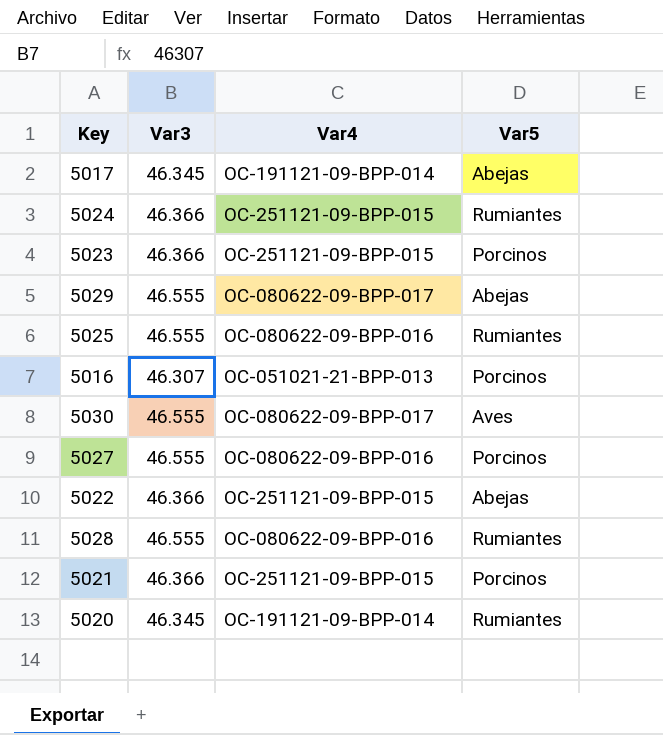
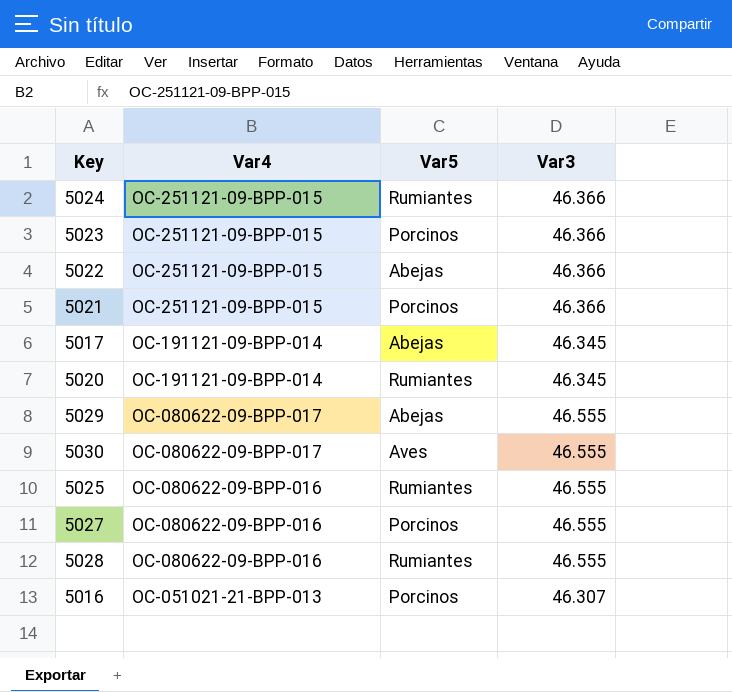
row order: none -> Var4 descending
column Var3 | position: 2 -> 4

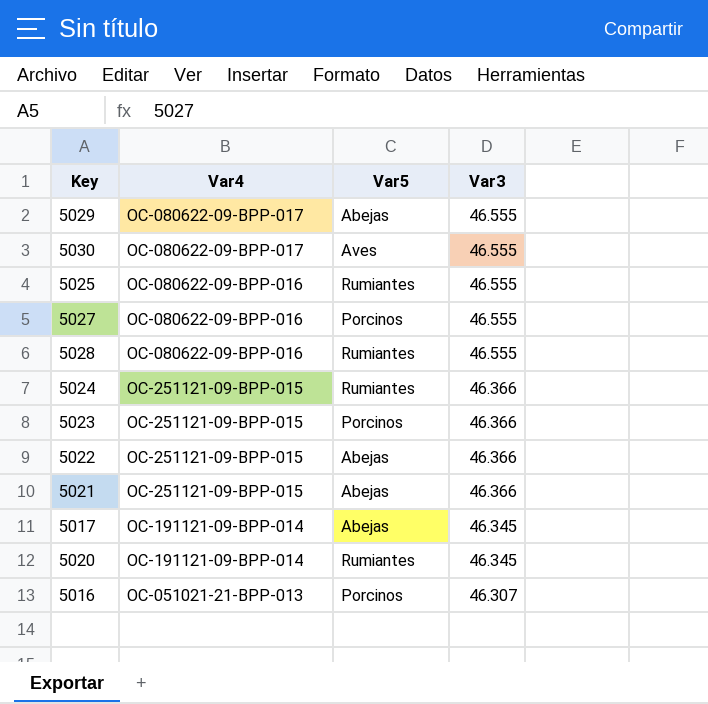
row order: Var4 descending -> Var3 descending
5021 | Var5: Porcinos -> Abejas

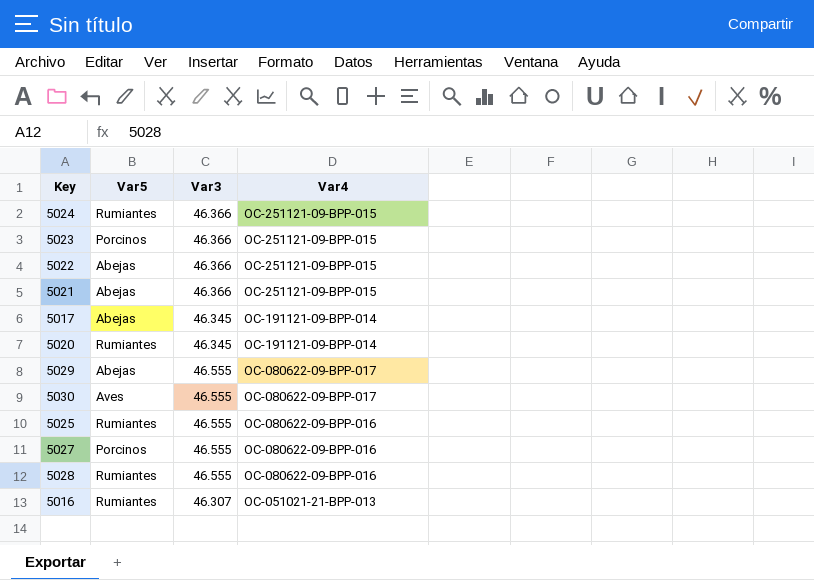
row order: Var3 descending -> Var4 descending
column Var4 | position: 2 -> 4
5016 | Var5: Porcinos -> Rumiantes

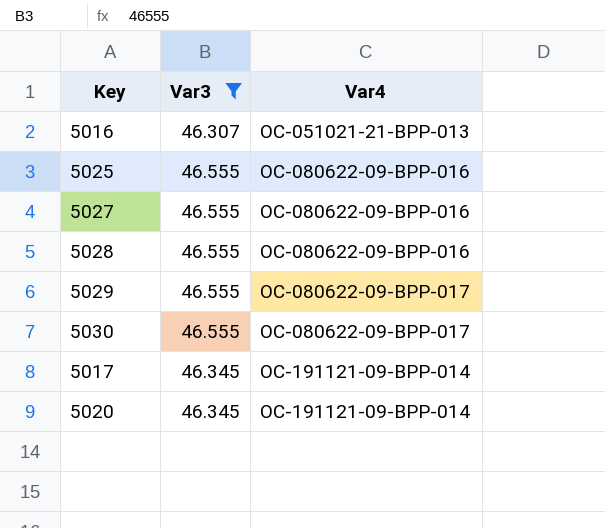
filter: none -> Var3 != 46.366
row order: Var4 descending -> Var4 ascending
column Var5 | position: 2 -> none

